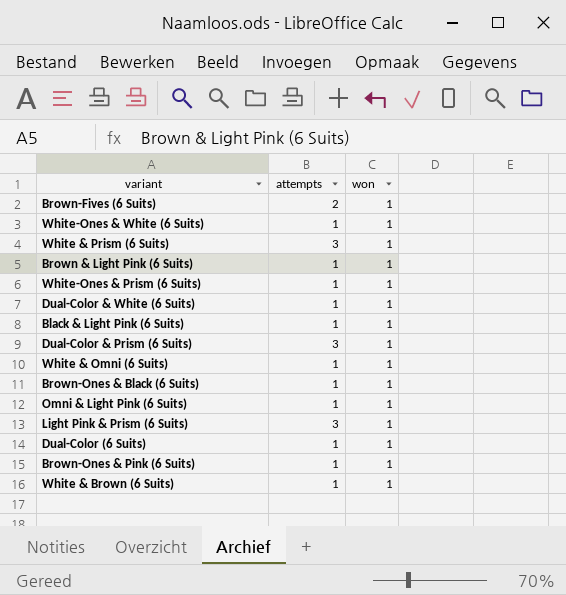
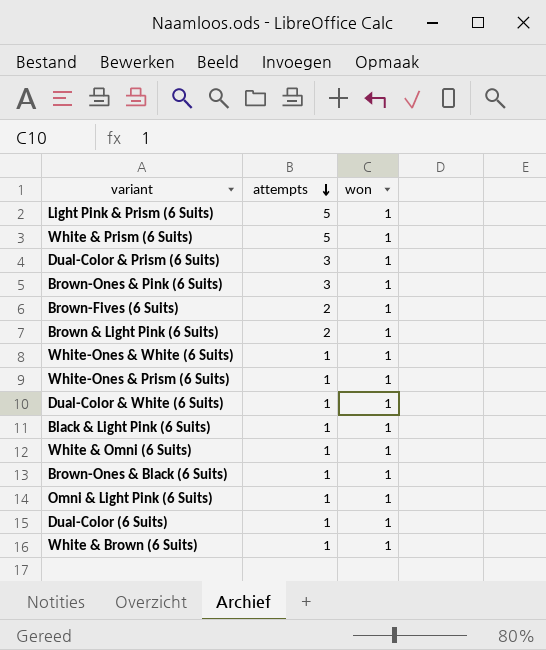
row order: none -> attempts descending
Light Pink & Prism (6 Suits) | attempts: 3 -> 5
White & Prism (6 Suits) | attempts: 3 -> 5
Brown-Ones & Pink (6 Suits) | attempts: 1 -> 3
Brown & Light Pink (6 Suits) | attempts: 1 -> 2

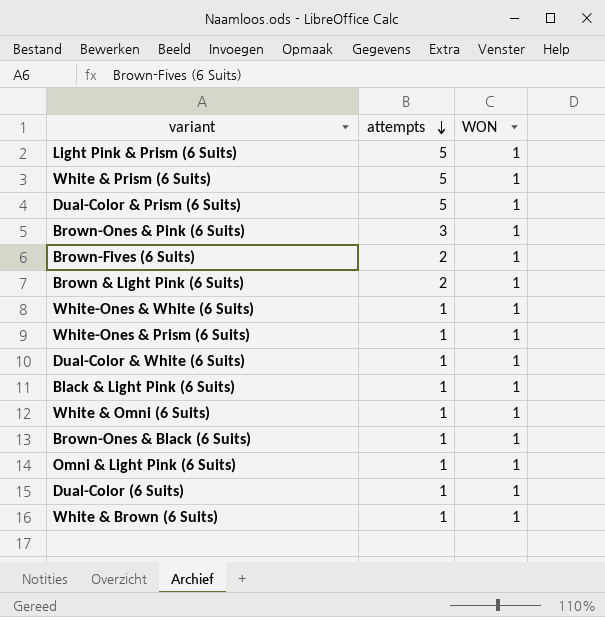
column name: won -> WON
Dual-Color & Prism (6 Suits) | attempts: 3 -> 5

